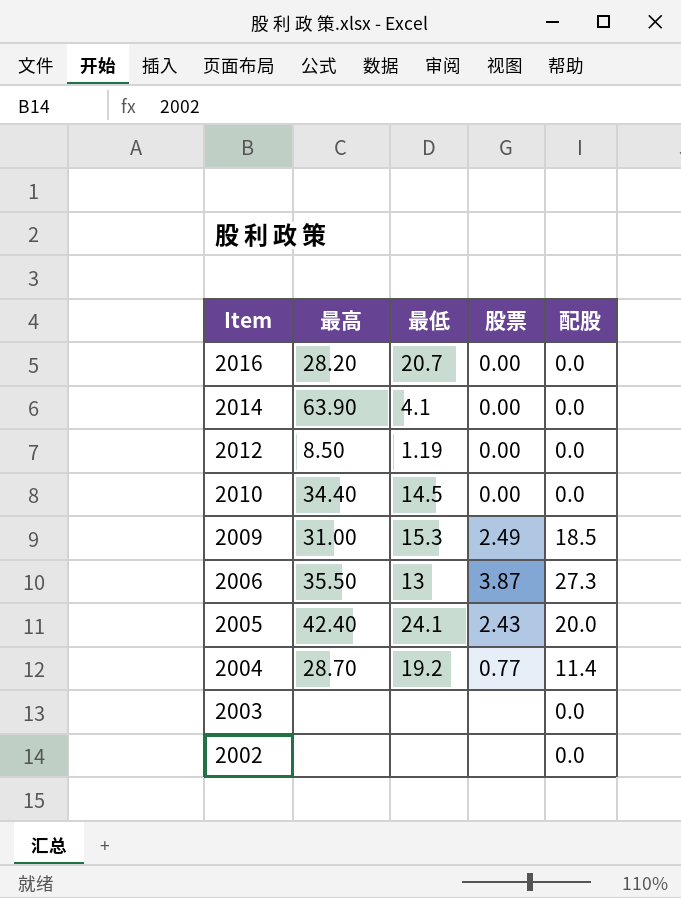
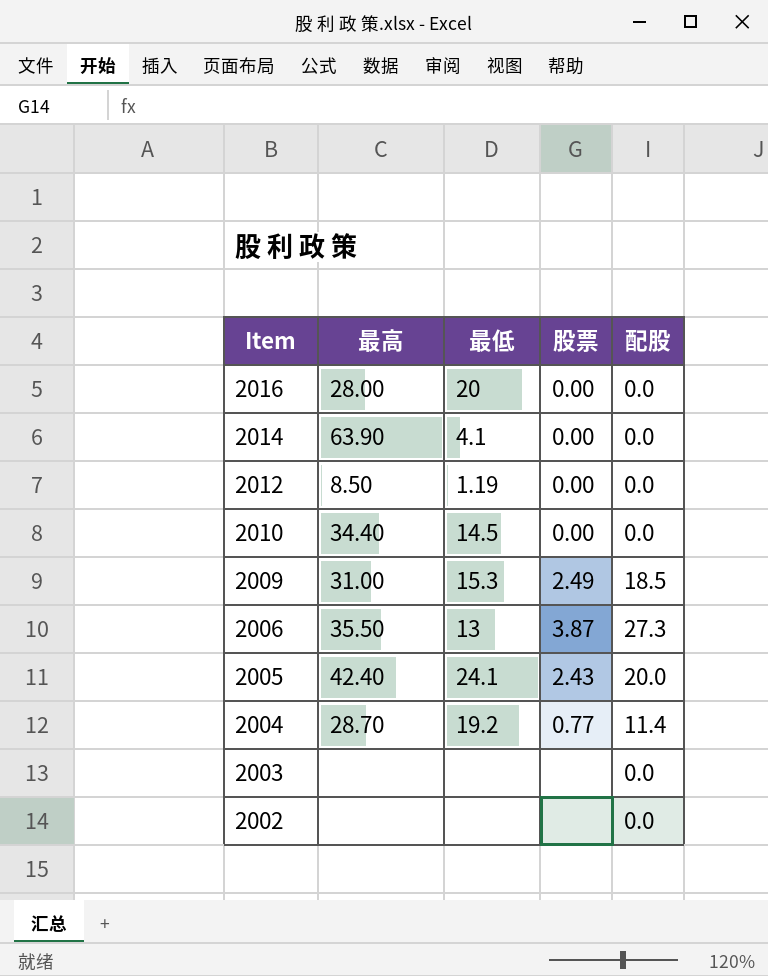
2016 | 最高: 28.20 -> 28.00
2016 | 最低: 20.7 -> 20

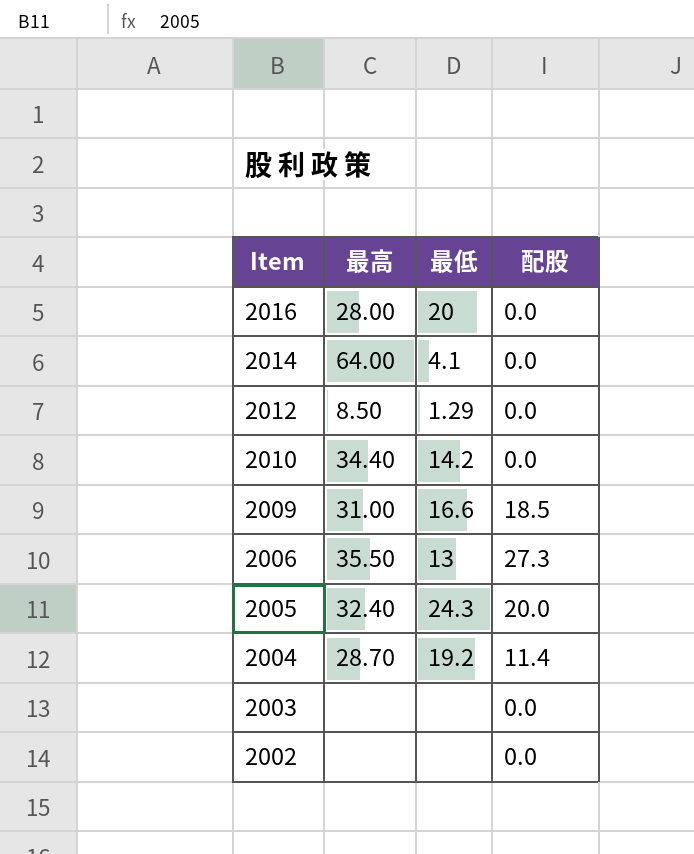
column 股票 | position: 4 -> none
2014 | 最高: 63.90 -> 64.00
2012 | 最低: 1.19 -> 1.29
2010 | 最低: 14.5 -> 14.2
2009 | 最低: 15.3 -> 16.6
2005 | 最高: 42.40 -> 32.40
2005 | 最低: 24.1 -> 24.3

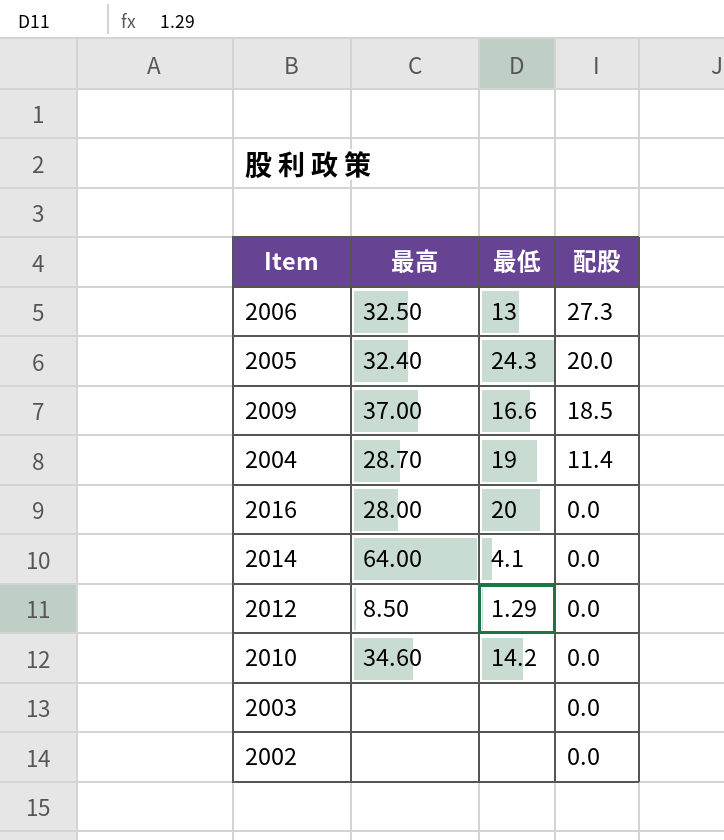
row order: Item descending -> 配股 descending
2006 | 最高: 35.50 -> 32.50
2009 | 最高: 31.00 -> 37.00
2004 | 最低: 19.2 -> 19
2010 | 最高: 34.40 -> 34.60

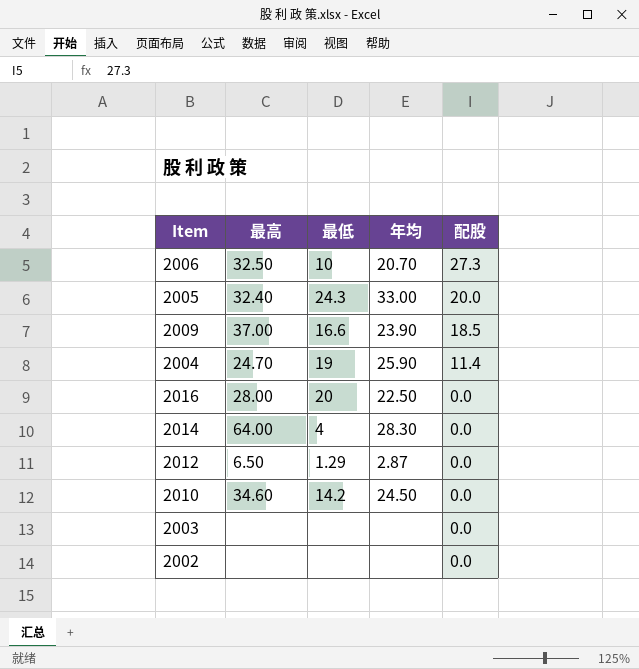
column 年均 | position: none -> 4
2006 | 最低: 13 -> 10
2004 | 最高: 28.70 -> 24.70
2014 | 最低: 4.1 -> 4
2012 | 最高: 8.50 -> 6.50

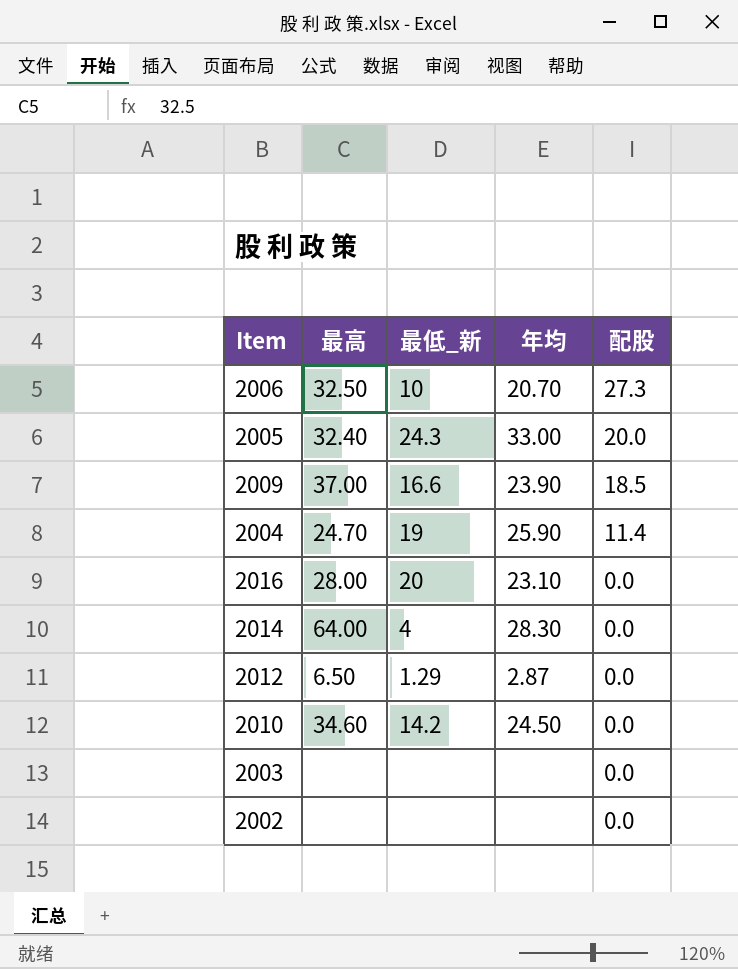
column name: 最低 -> 最低_新
2016 | 年均: 22.50 -> 23.10

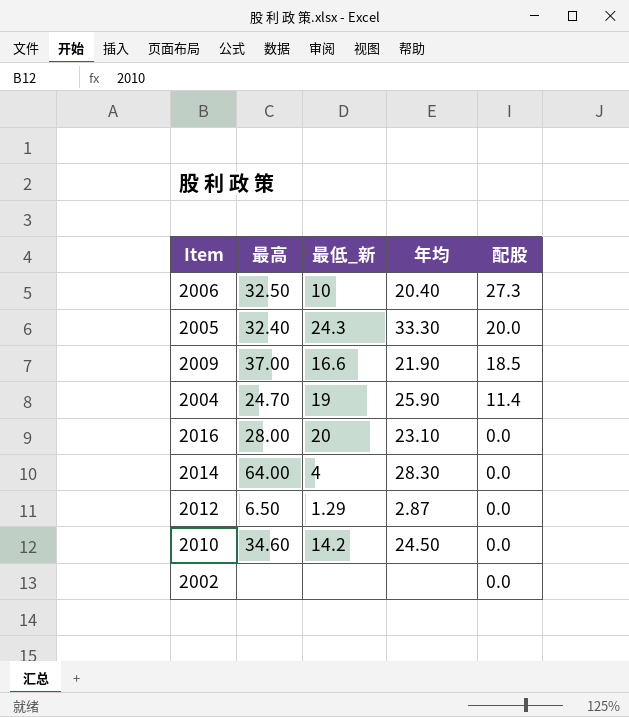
row 2003: none | none | none | 0.0 -> none
2006 | 年均: 20.70 -> 20.40
2005 | 年均: 33.00 -> 33.30
2009 | 年均: 23.90 -> 21.90

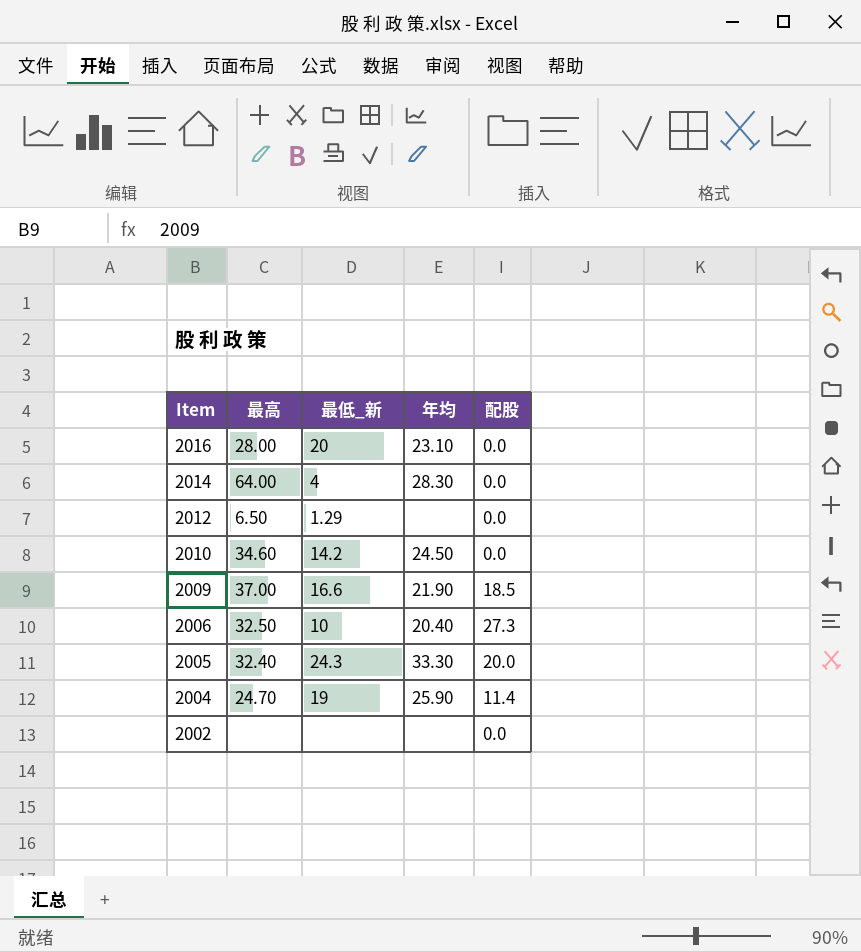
row order: 配股 descending -> Item descending
2012 | 年均: 2.87 -> none

